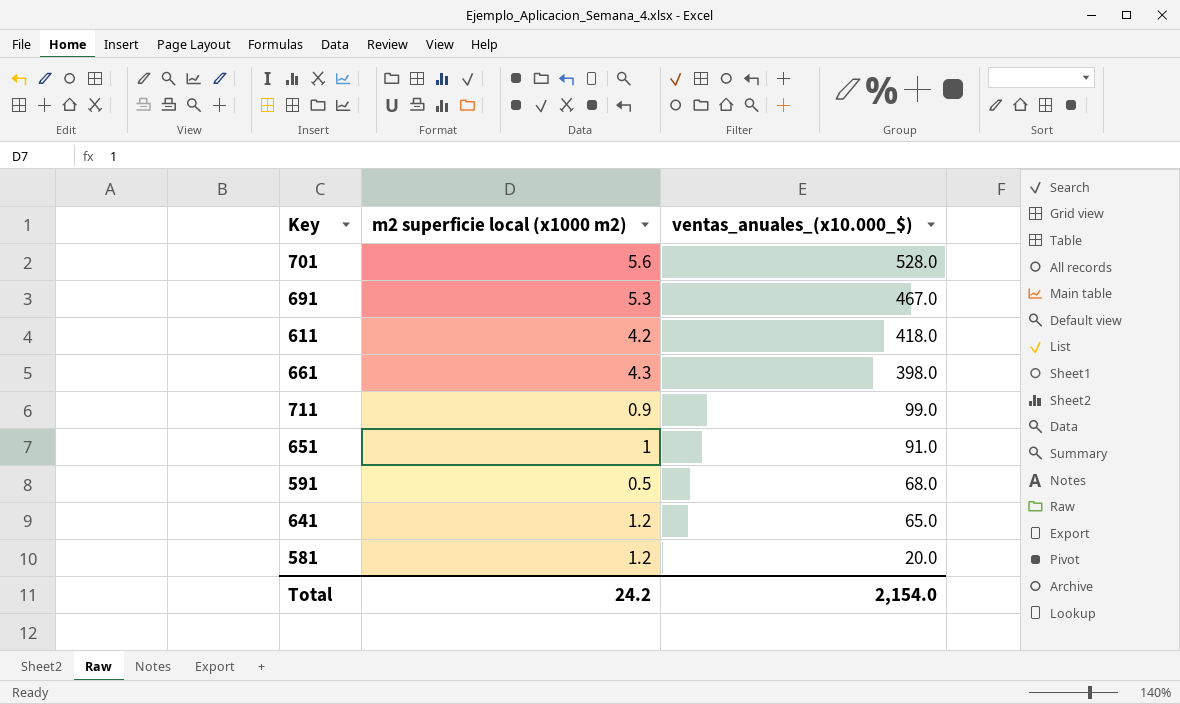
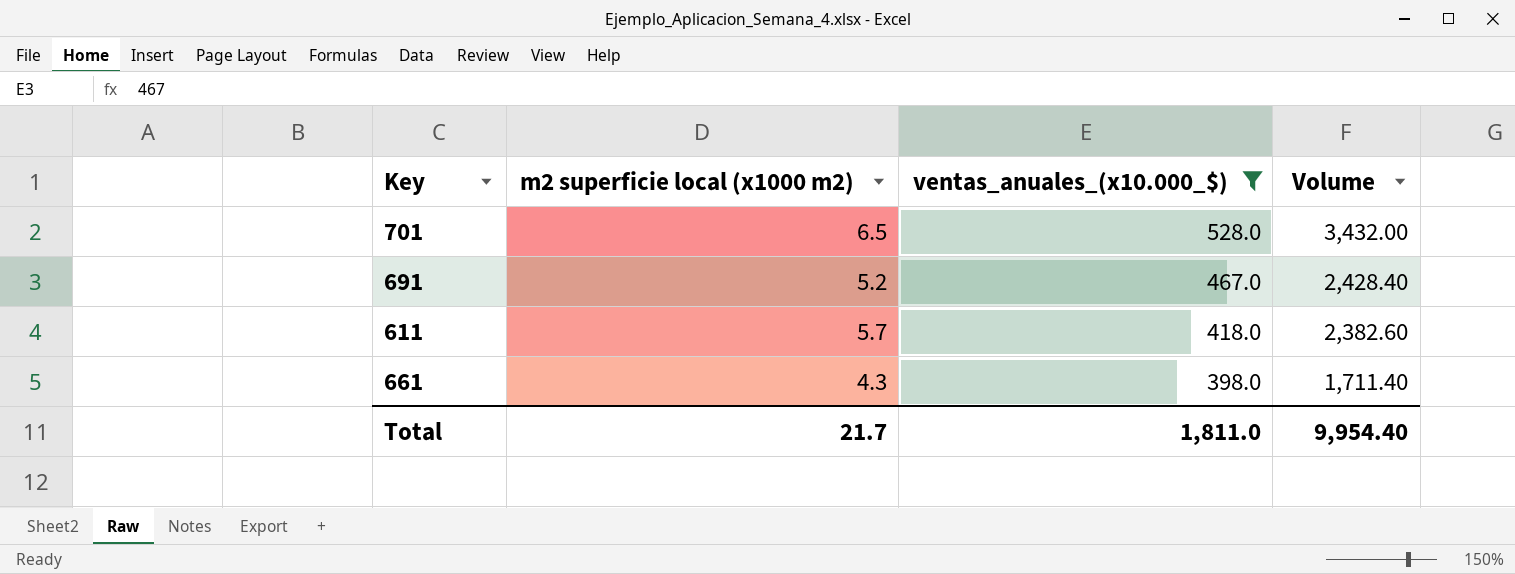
filter: none -> ventas_anuales_(x10.000_$) >= 398.0
column Volume | formula: none -> [m2 superficie local (x1000 m2)] * [ventas_anuales_(x10.000_$)]
701 | m2 superficie local (x1000 m2): 5.6 -> 6.5
691 | m2 superficie local (x1000 m2): 5.3 -> 5.2
611 | m2 superficie local (x1000 m2): 4.2 -> 5.7
Total | m2 superficie local (x1000 m2): 24.2 -> 21.7
Total | ventas_anuales_(x10.000_$): 2,154.0 -> 1,811.0

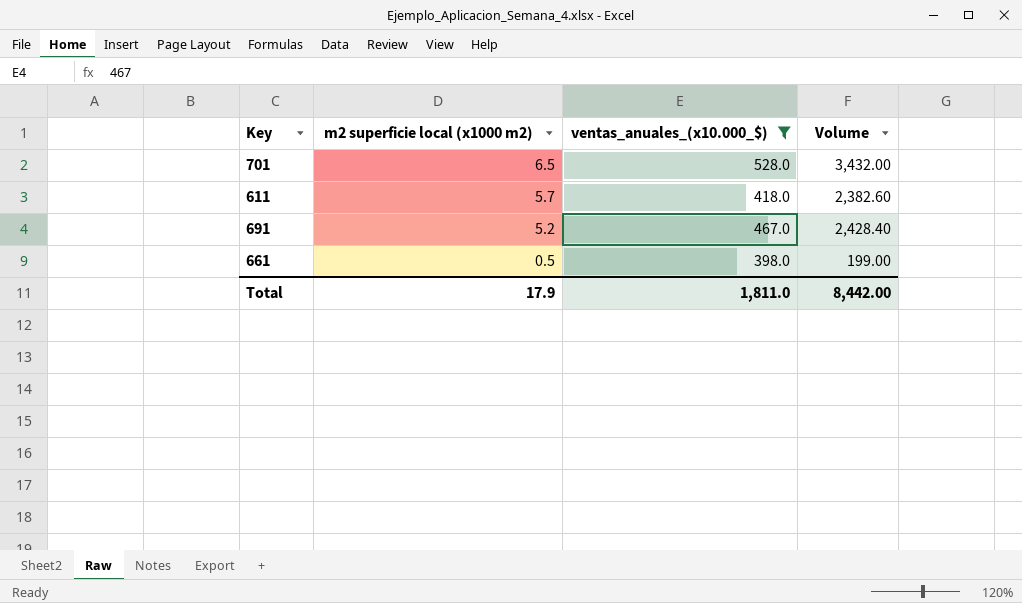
row order: ventas_anuales_(x10.000_$) descending -> m2 superficie local (x1000 m2) descending
661 | m2 superficie local (x1000 m2): 4.3 -> 0.5
661 | Volume: 1,711.40 -> 199.00
Total | m2 superficie local (x1000 m2): 21.7 -> 17.9
Total | Volume: 9,954.40 -> 8,442.00

